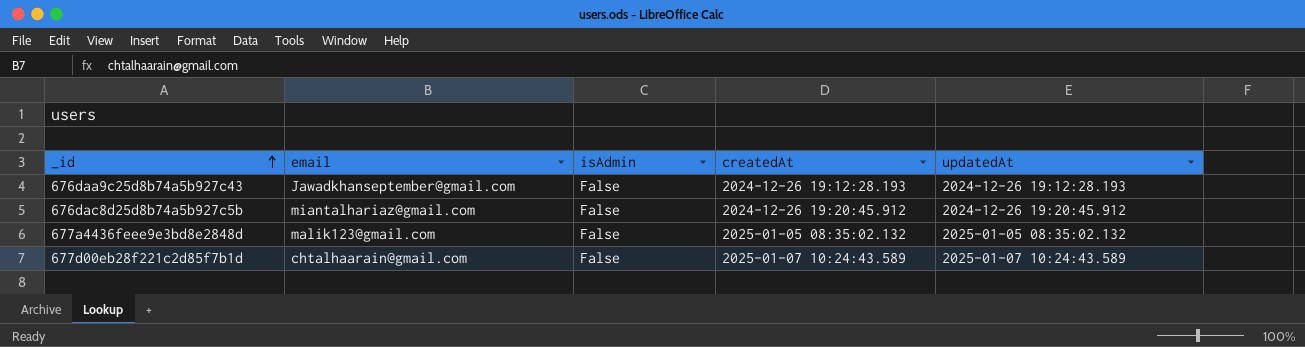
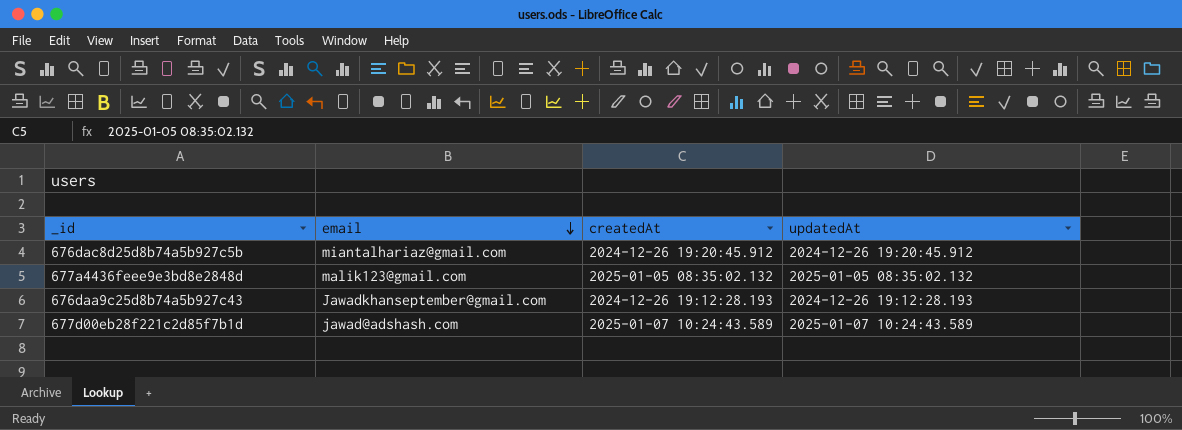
row order: _id ascending -> email descending
column isAdmin | position: 3 -> none
677d00eb28f221c2d85f7b1d | email: chtalhaarain@gmail.com -> jawad@adshash.com

